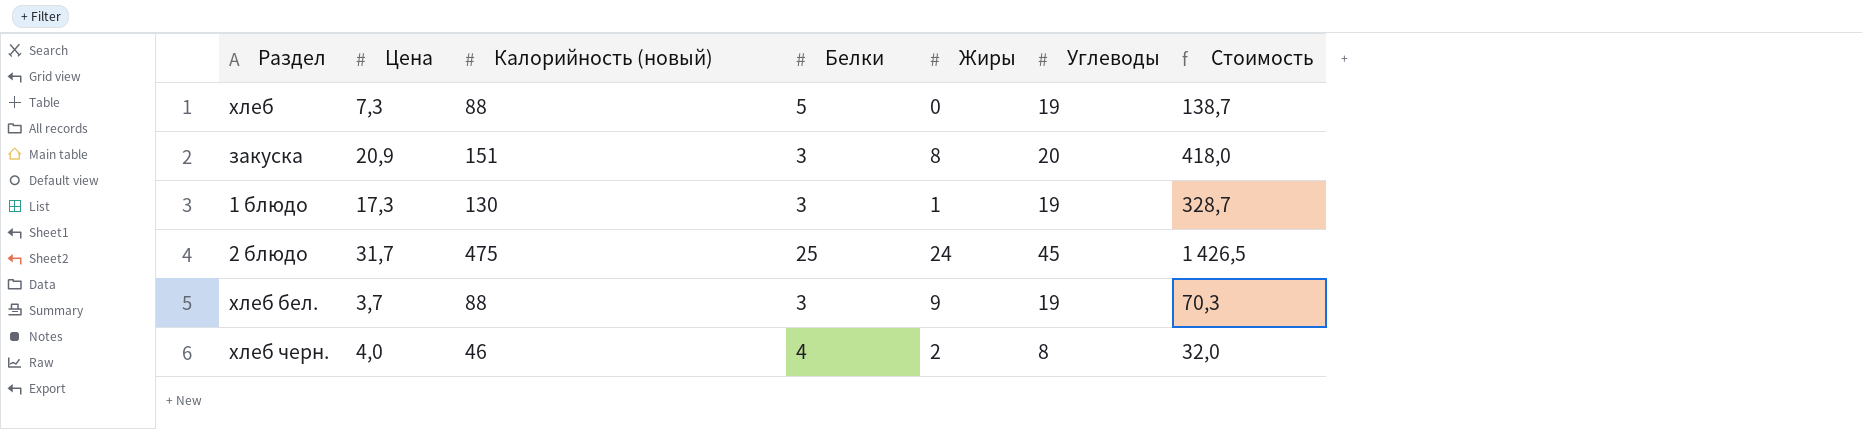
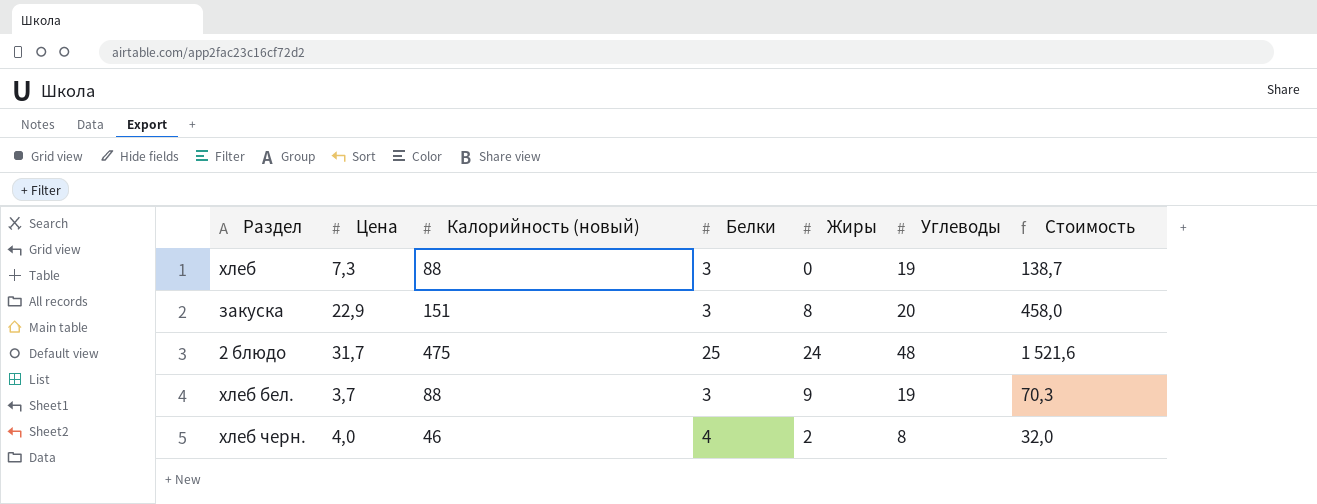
row 1 блюдо: 17,3 | 130 | 3 | 1 | 19 | 328,7 -> none
хлеб | Белки: 5 -> 3
закуска | Цена: 20,9 -> 22,9
закуска | Стоимость: 418,0 -> 458,0
2 блюдо | Углеводы: 45 -> 48
2 блюдо | Стоимость: 1 426,5 -> 1 521,6

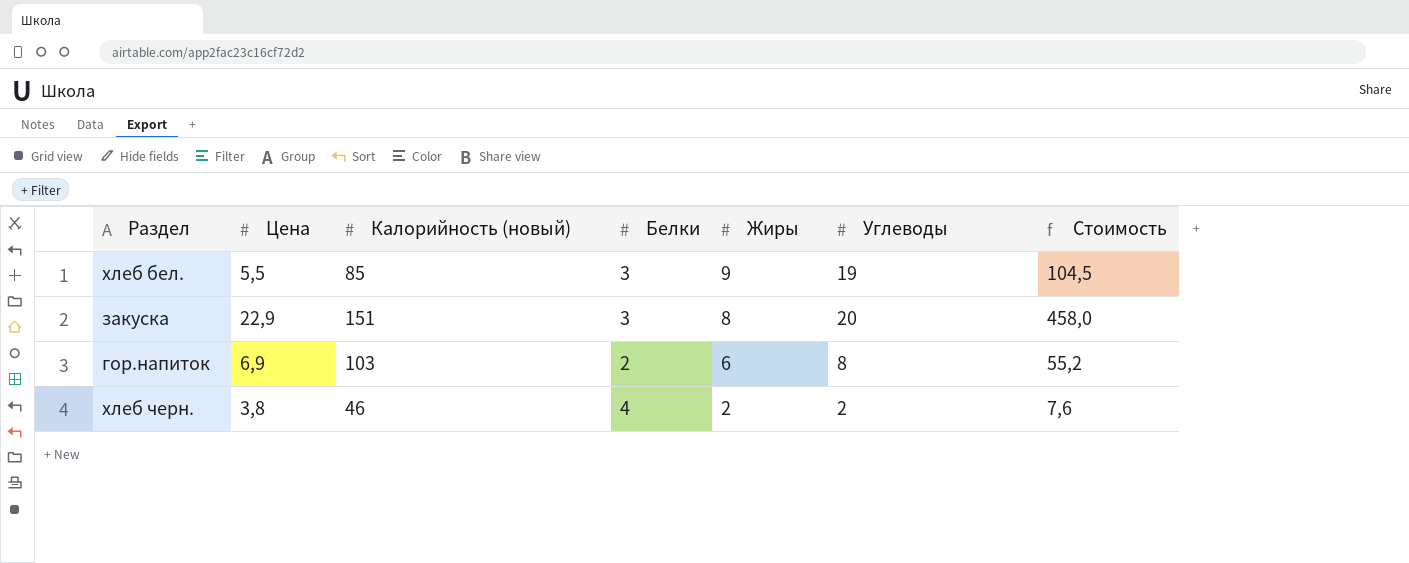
row order: none -> Жиры descending
row хлеб: 7,3 | 88 | 3 | 0 | 19 | 138,7 -> none
row 2 блюдо: 31,7 | 475 | 25 | 24 | 48 | 1 521,6 -> none
хлеб бел. | Цена: 3,7 -> 5,5
хлеб бел. | Калорийность (новый): 88 -> 85
хлеб бел. | Стоимость: 70,3 -> 104,5
row гор.напиток: none -> 6,9 | 103 | 2 | 6 | 8 | 55,2
хлеб черн. | Цена: 4,0 -> 3,8
хлеб черн. | Углеводы: 8 -> 2
хлеб черн. | Стоимость: 32,0 -> 7,6

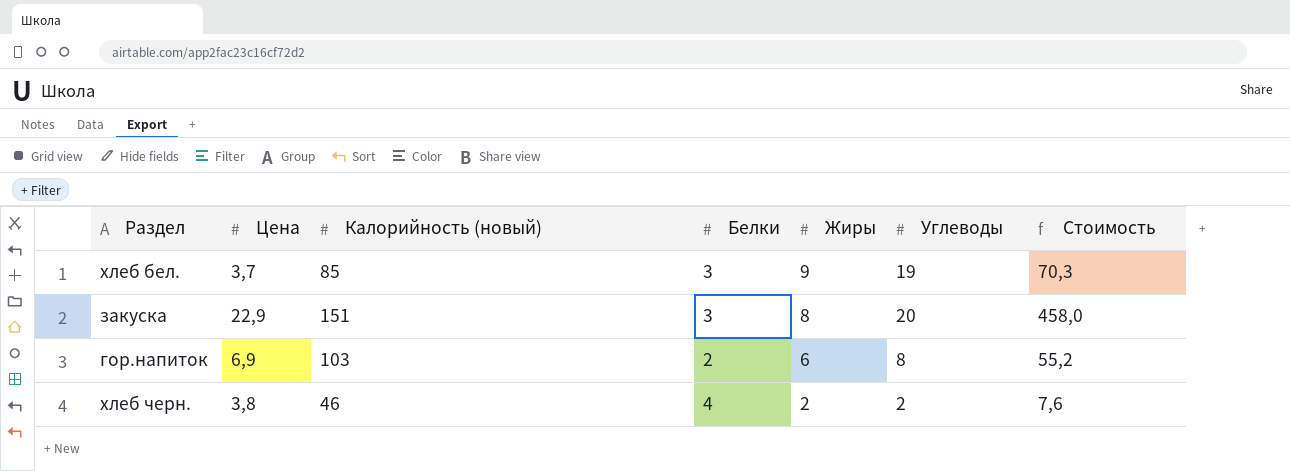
хлеб бел. | Цена: 5,5 -> 3,7
хлеб бел. | Стоимость: 104,5 -> 70,3

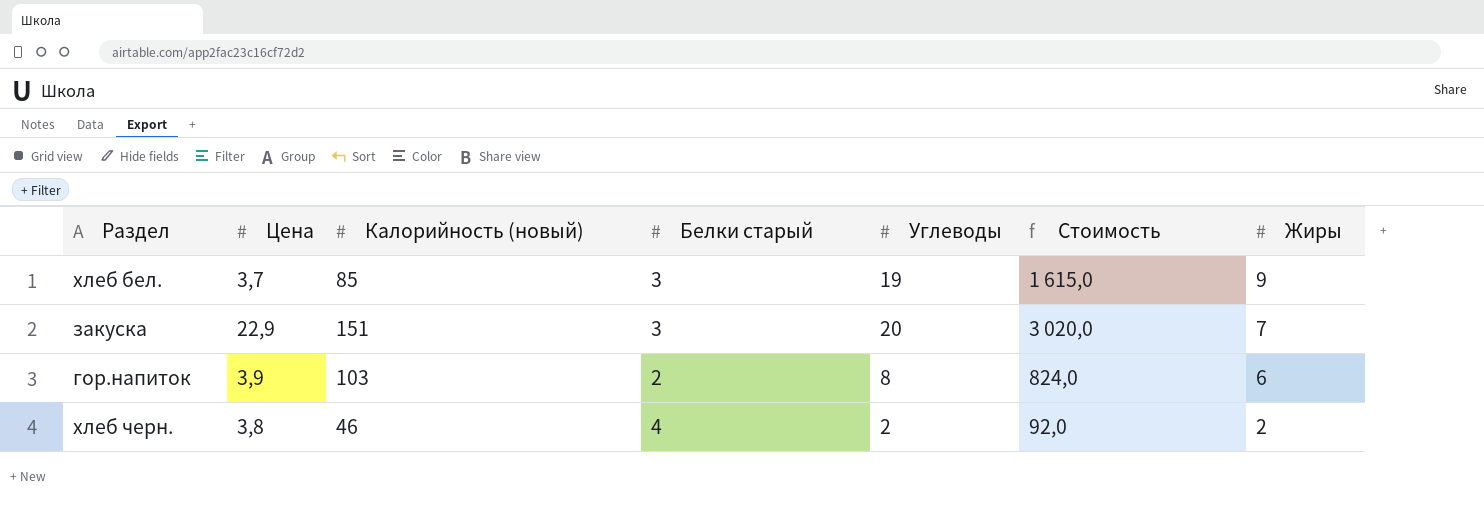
column name: Белки -> Белки старый
column Стоимость | formula: [Цена] * [Углеводы] -> [Калорийность (новый)] * [Углеводы]
column Жиры | position: 5 -> 7
закуска | Жиры: 8 -> 7
гор.напиток | Цена: 6,9 -> 3,9

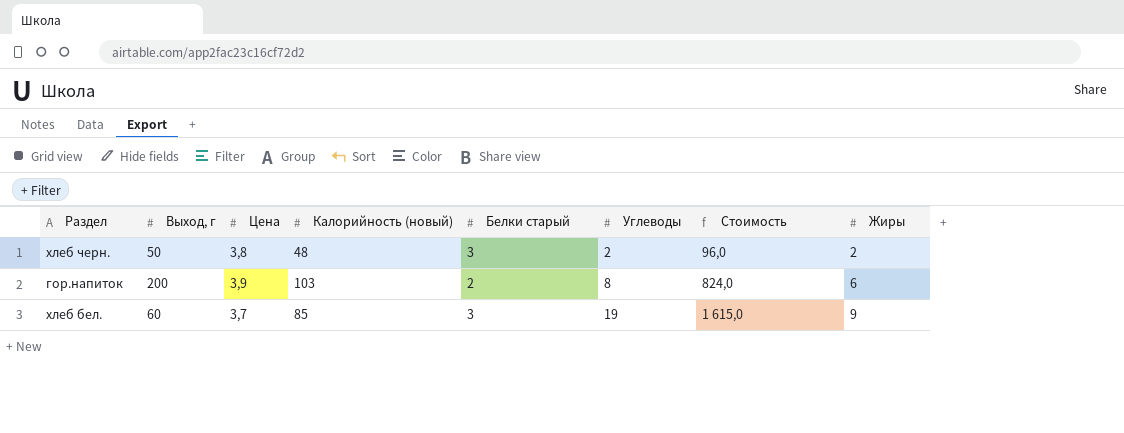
row order: Жиры descending -> Углеводы ascending
column Выход, г | position: none -> 2
row закуска: 22,9 | 151 | 3 | 20 | 3 020,0 | 7 -> none
хлеб черн. | Калорийность (новый): 46 -> 48
хлеб черн. | Белки старый: 4 -> 3
хлеб черн. | Стоимость: 92,0 -> 96,0

